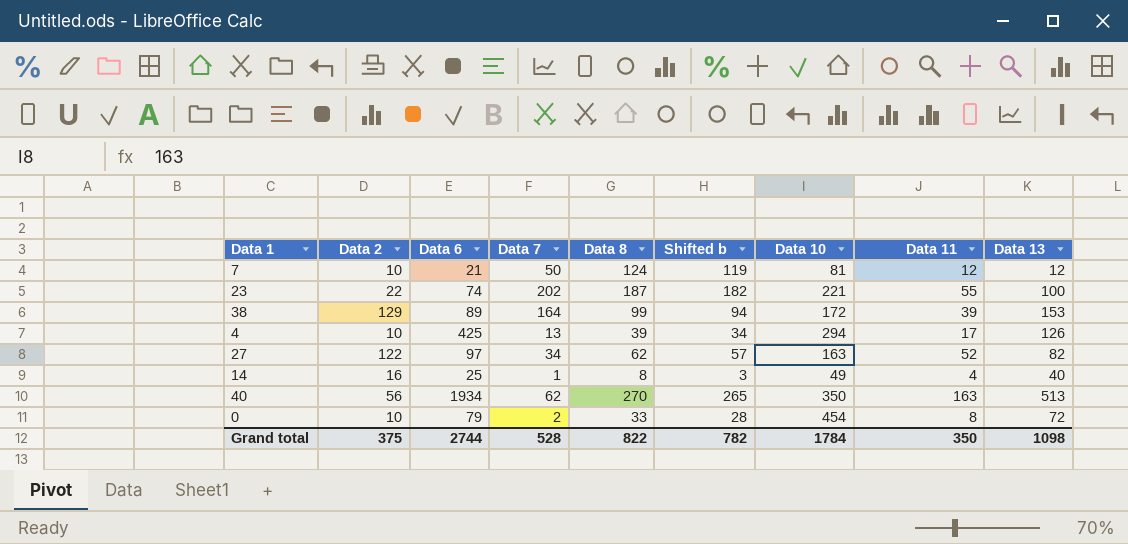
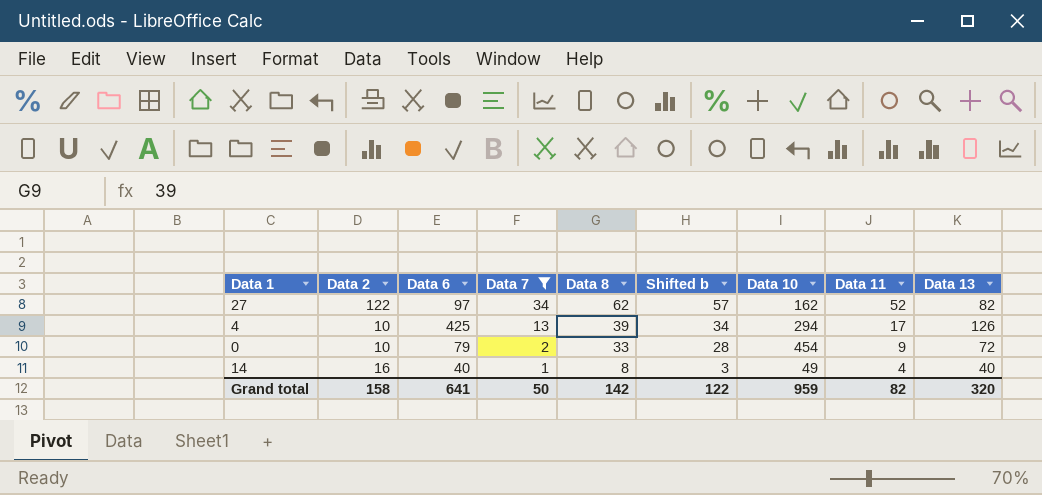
filter: none -> Data 7 <= 34
row order: none -> Data 7 descending
27 | Data 10: 163 -> 162
0 | Data 11: 8 -> 9
14 | Data 6: 25 -> 40
Grand total | Data 2: 375 -> 158
Grand total | Data 6: 2744 -> 641
Grand total | Data 7: 528 -> 50
Grand total | Data 8: 822 -> 142
Grand total | Shifted b: 782 -> 122
Grand total | Data 10: 1784 -> 959
Grand total | Data 11: 350 -> 82
Grand total | Data 13: 1098 -> 320

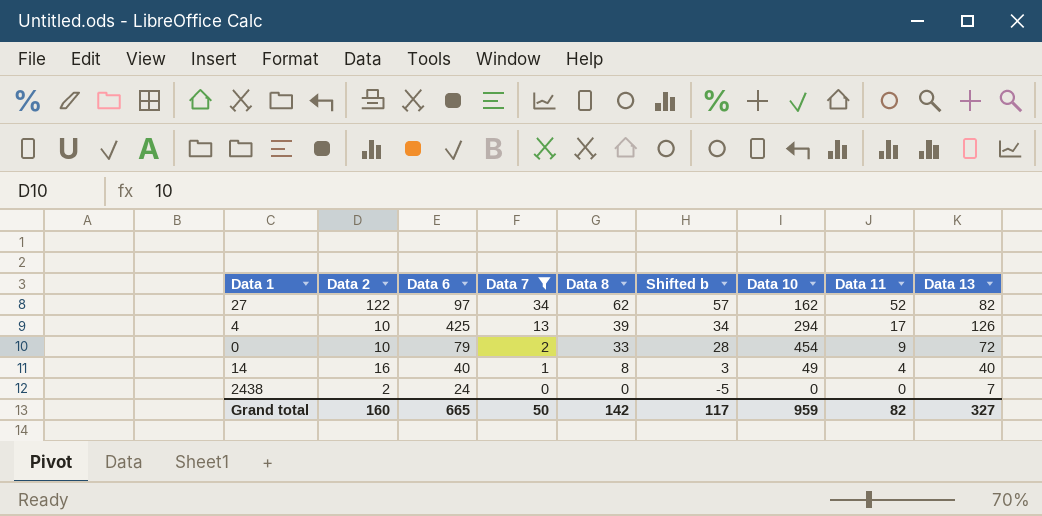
row 2438: none -> 2 | 24 | 0 | 0 | -5 | 0 | 0 | 7
Grand total | Data 2: 158 -> 160
Grand total | Data 6: 641 -> 665
Grand total | Shifted b: 122 -> 117
Grand total | Data 13: 320 -> 327

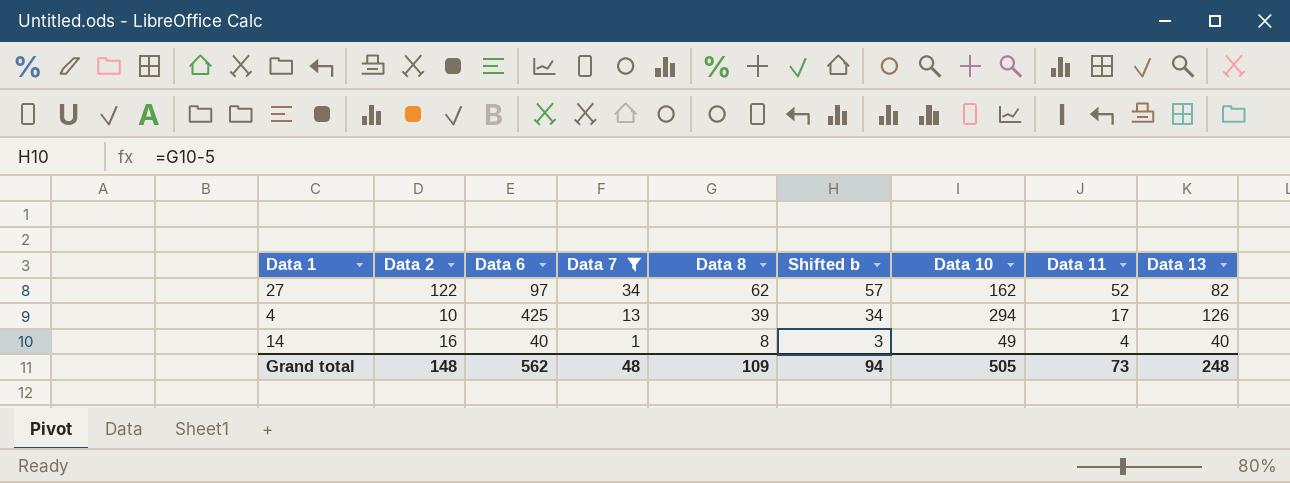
row 0: 10 | 79 | 2 | 33 | 28 | 454 | 9 | 72 -> none
row 2438: 2 | 24 | 0 | 0 | -5 | 0 | 0 | 7 -> none
Grand total | Data 2: 160 -> 148
Grand total | Data 6: 665 -> 562
Grand total | Data 7: 50 -> 48
Grand total | Data 8: 142 -> 109
Grand total | Shifted b: 117 -> 94
Grand total | Data 10: 959 -> 505
Grand total | Data 11: 82 -> 73
Grand total | Data 13: 327 -> 248

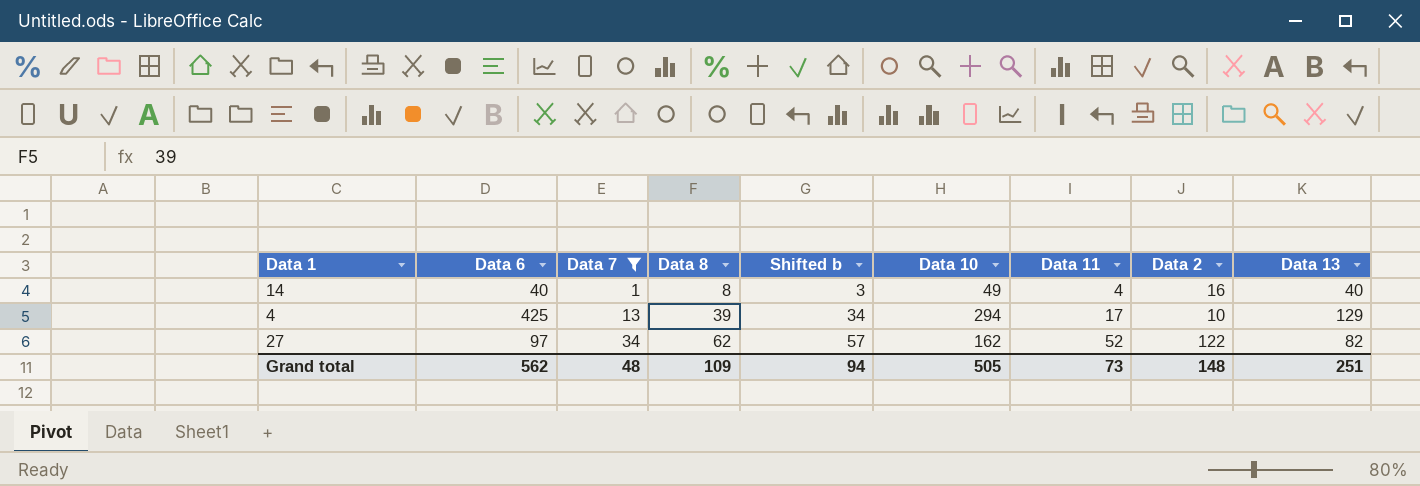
row order: Data 7 descending -> Data 7 ascending
column Data 2 | position: 2 -> 8
4 | Data 13: 126 -> 129
Grand total | Data 13: 248 -> 251

